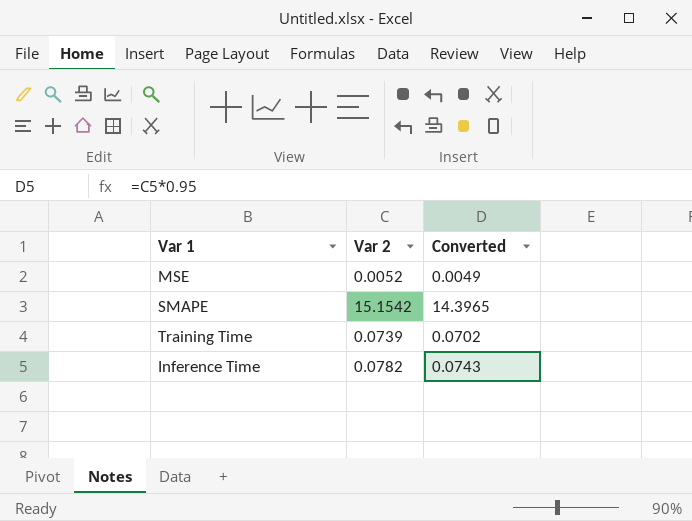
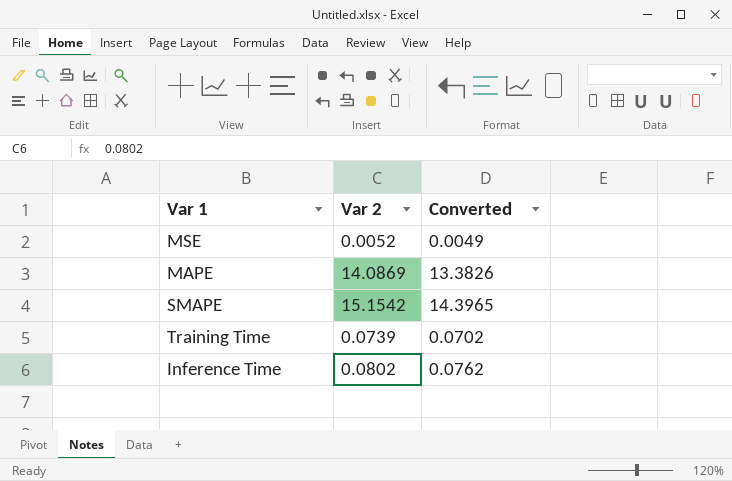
row MAPE: none -> 14.0869 | 13.3826
Inference Time | Var 2: 0.0782 -> 0.0802
Inference Time | Converted: 0.0743 -> 0.0762

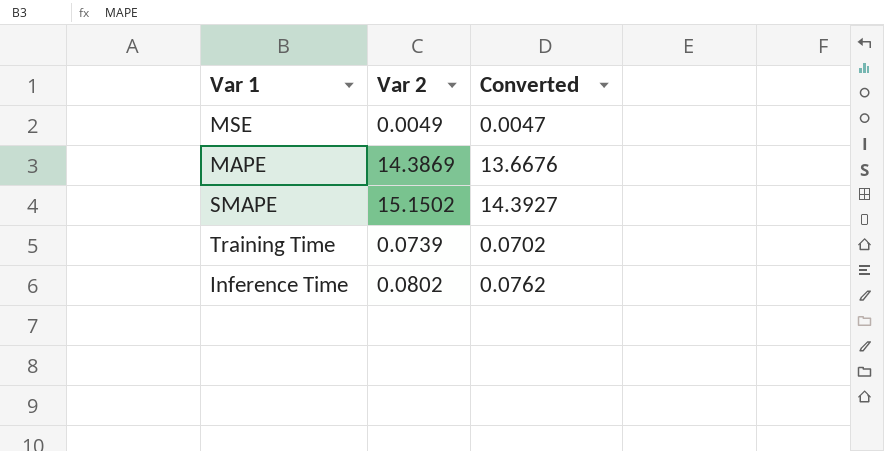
MSE | Var 2: 0.0052 -> 0.0049
MSE | Converted: 0.0049 -> 0.0047
MAPE | Var 2: 14.0869 -> 14.3869
MAPE | Converted: 13.3826 -> 13.6676
SMAPE | Var 2: 15.1542 -> 15.1502
SMAPE | Converted: 14.3965 -> 14.3927

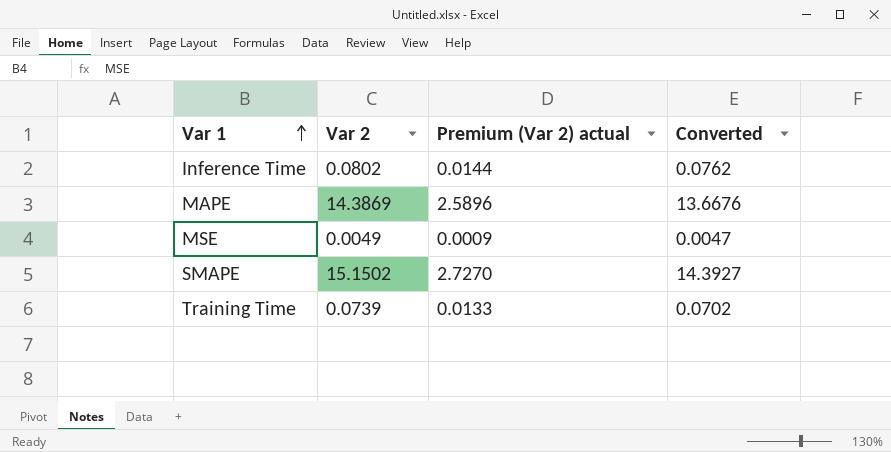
row order: none -> Var 1 ascending
column Premium (Var 2) actual | formula: none -> [Var 2] * 0.18

